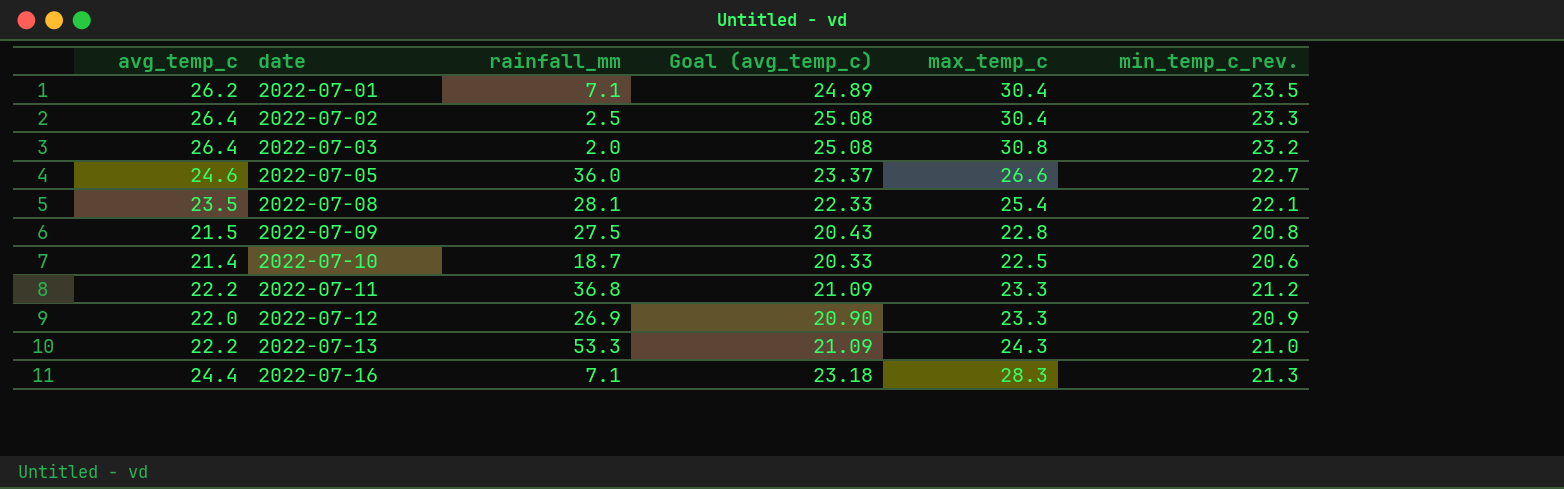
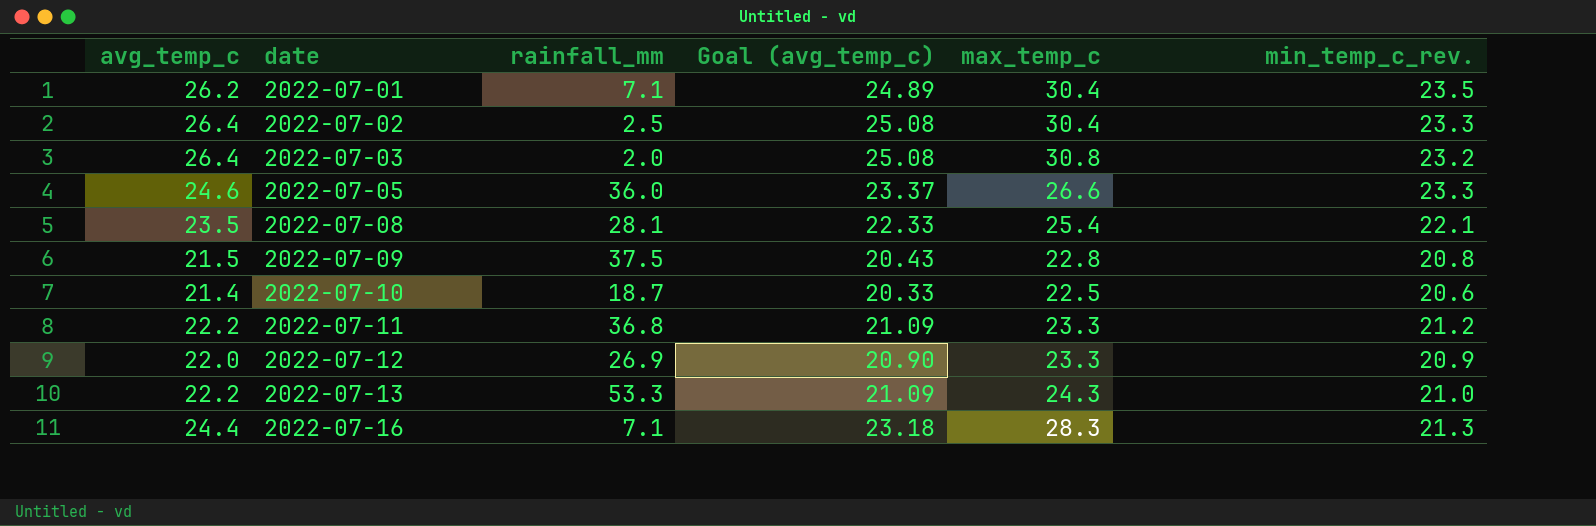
2022-07-05 | min_temp_c_rev.: 22.7 -> 23.3
2022-07-09 | rainfall_mm: 27.5 -> 37.5

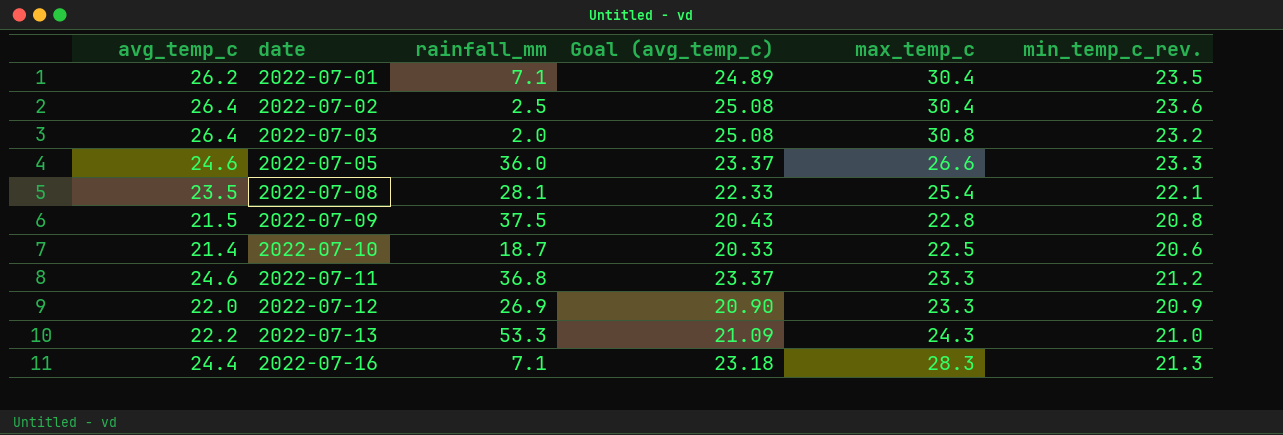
2022-07-02 | min_temp_c_rev.: 23.3 -> 23.6
2022-07-11 | avg_temp_c: 22.2 -> 24.6
2022-07-11 | Goal (avg_temp_c): 21.09 -> 23.37

